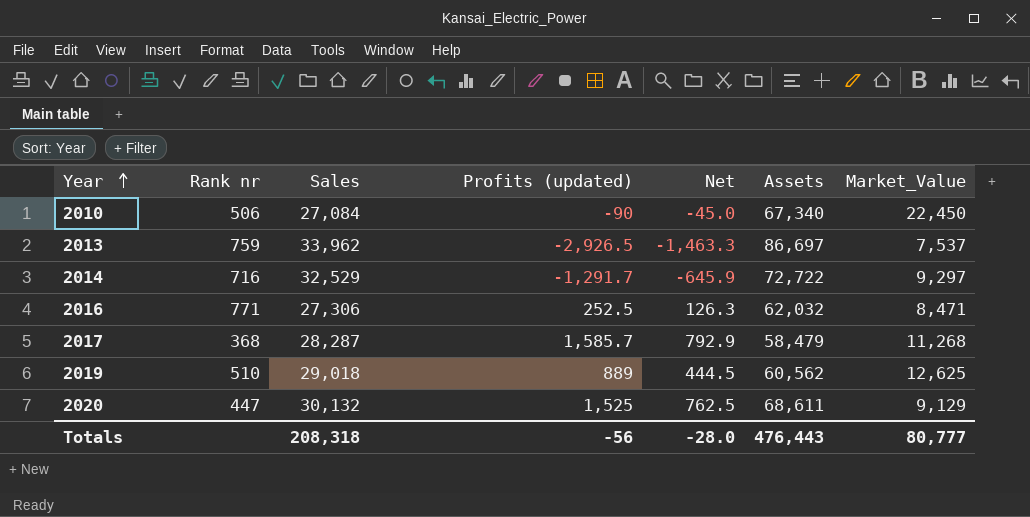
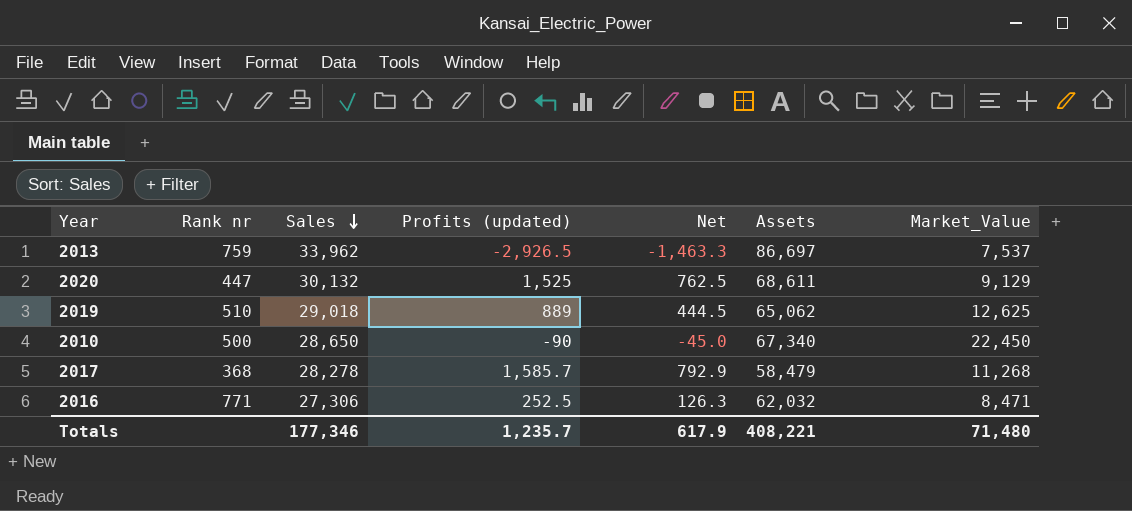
row order: Year ascending -> Sales descending
row 2014: 716 | 32,529 | -1,291.7 | -645.9 | 72,722 | 9,297 -> none
2019 | Assets: 60,562 -> 65,062
2010 | Rank nr: 506 -> 500
2010 | Sales: 27,084 -> 28,650
2017 | Sales: 28,287 -> 28,278
Totals | Sales: 208,318 -> 177,346
Totals | Profits (updated): -56 -> 1,235.7
Totals | Net: -28.0 -> 617.9
Totals | Assets: 476,443 -> 408,221
Totals | Market_Value: 80,777 -> 71,480

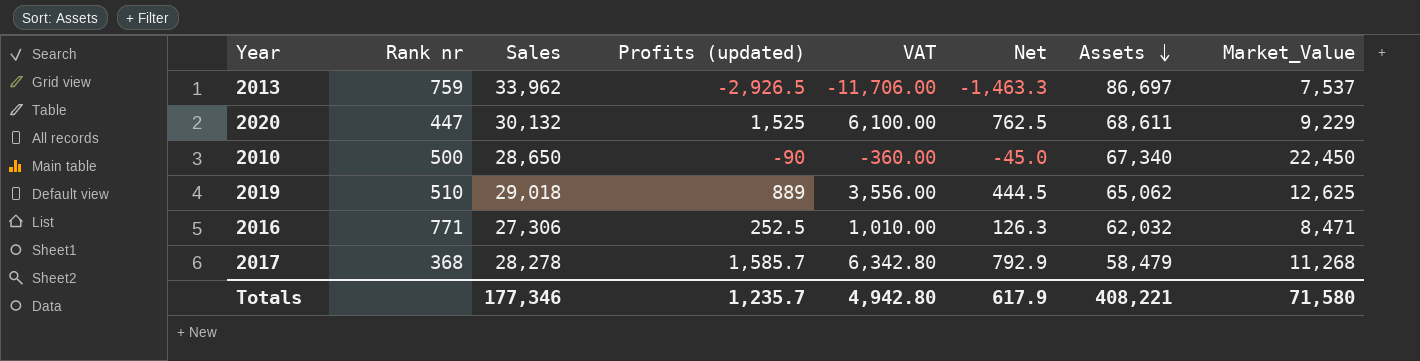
row order: Sales descending -> Assets descending
column VAT | formula: none -> [Profits (updated)] * 4
2020 | Market_Value: 9,129 -> 9,229
Totals | Market_Value: 71,480 -> 71,580

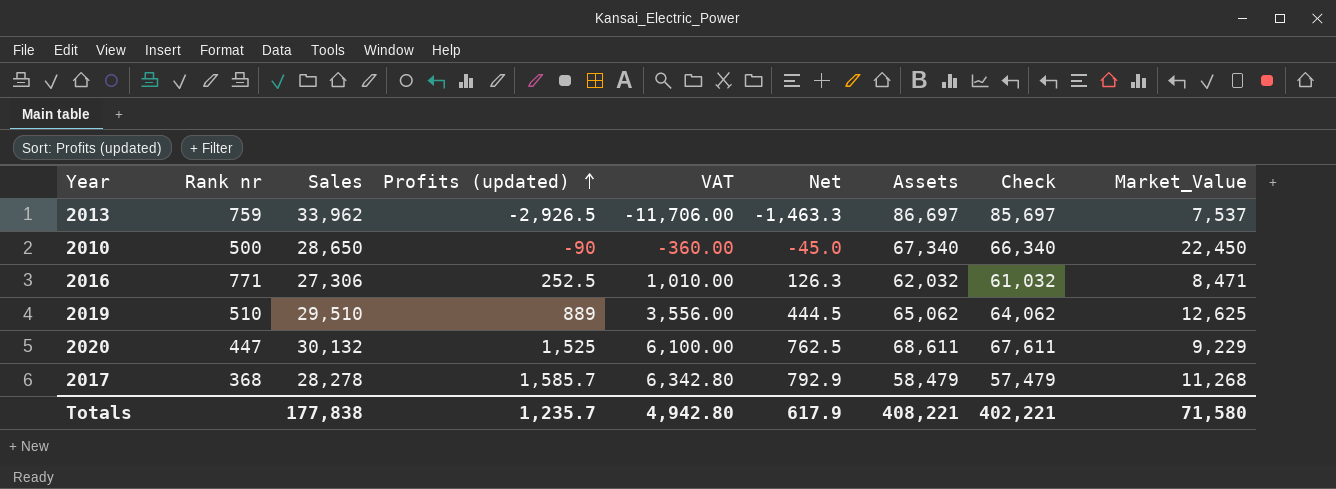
row order: Assets descending -> Profits (updated) ascending
column Check | formula: none -> [Assets] - 1000
2019 | Sales: 29,018 -> 29,510
Totals | Sales: 177,346 -> 177,838

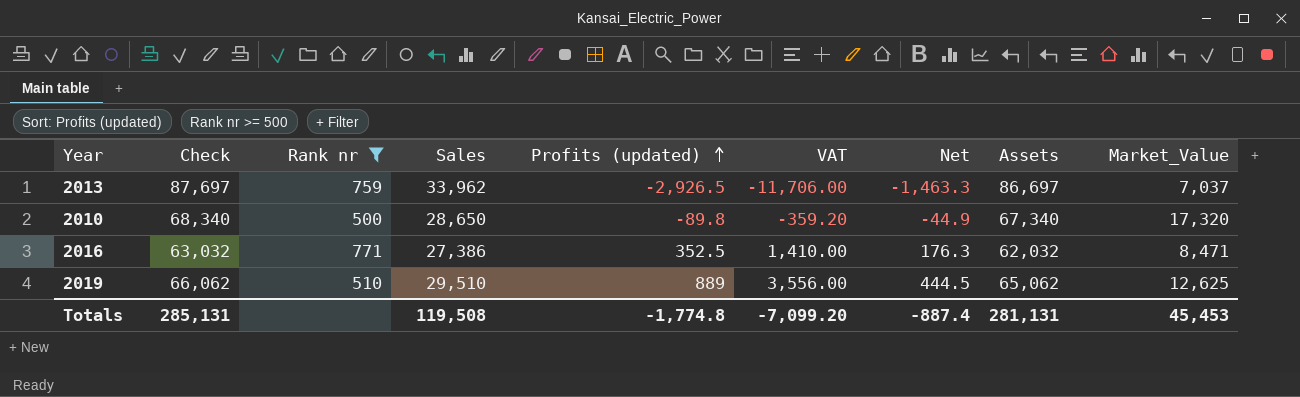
filter: none -> Rank nr >= 500
column Check | formula: [Assets] - 1000 -> [Assets] + 1000
column Check | position: 8 -> 2
2013 | Market_Value: 7,537 -> 7,037
2010 | Profits (updated): -90 -> -89.8
2010 | VAT: -360.00 -> -359.20
2010 | Net: -45.0 -> -44.9
2010 | Market_Value: 22,450 -> 17,320
2016 | Sales: 27,306 -> 27,386
2016 | Profits (updated): 252.5 -> 352.5
2016 | VAT: 1,010.00 -> 1,410.00
2016 | Net: 126.3 -> 176.3
Totals | Check: 402,221 -> 285,131
Totals | Sales: 177,838 -> 119,508
Totals | Profits (updated): 1,235.7 -> -1,774.8
Totals | VAT: 4,942.80 -> -7,099.20
Totals | Net: 617.9 -> -887.4
Totals | Assets: 408,221 -> 281,131
Totals | Market_Value: 71,580 -> 45,453

